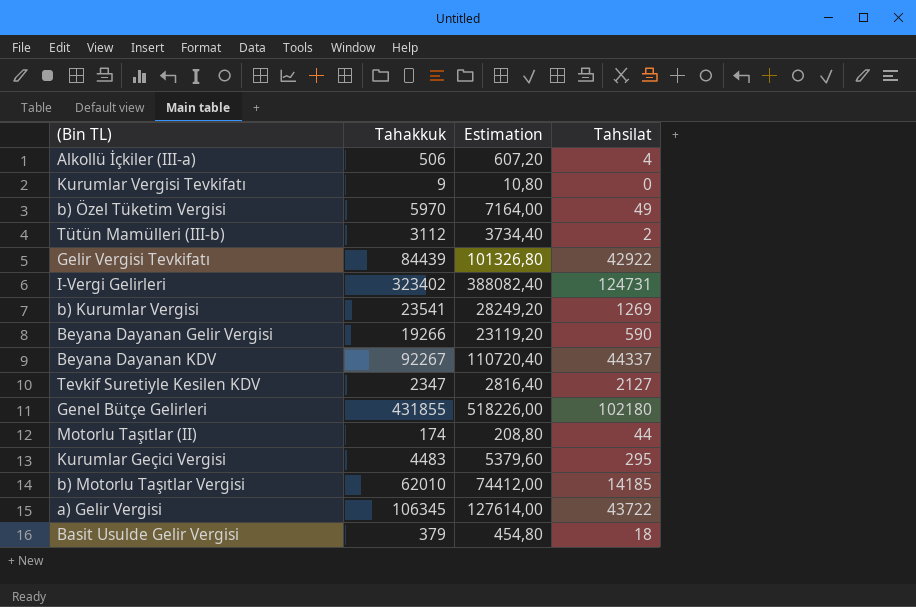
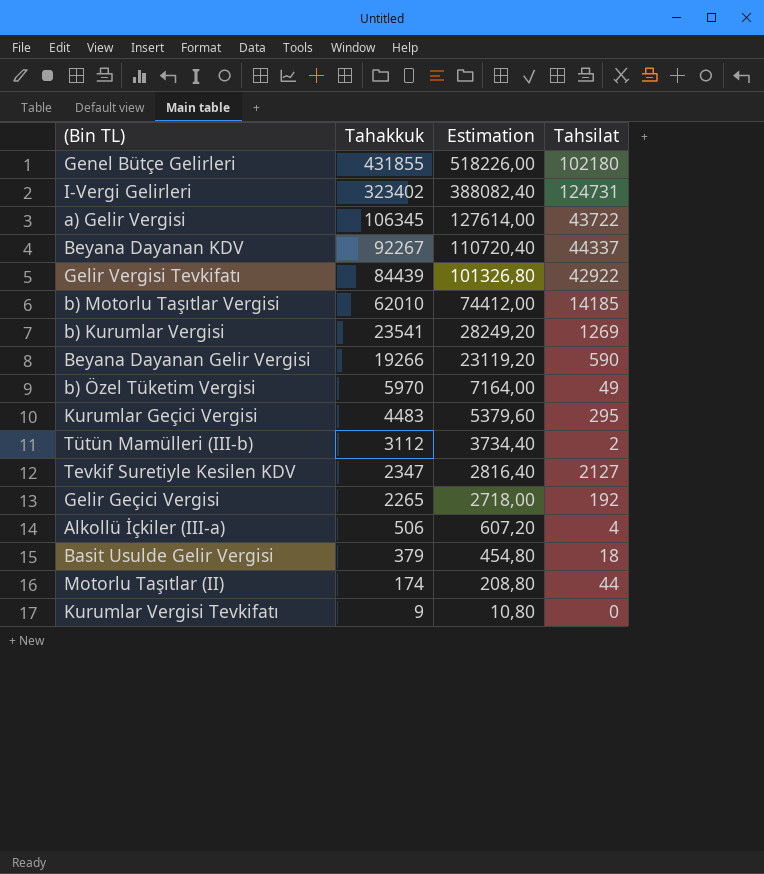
row order: none -> Tahakkuk descending
row Gelir Geçici Vergisi: none -> 2265 | 2718,00 | 192

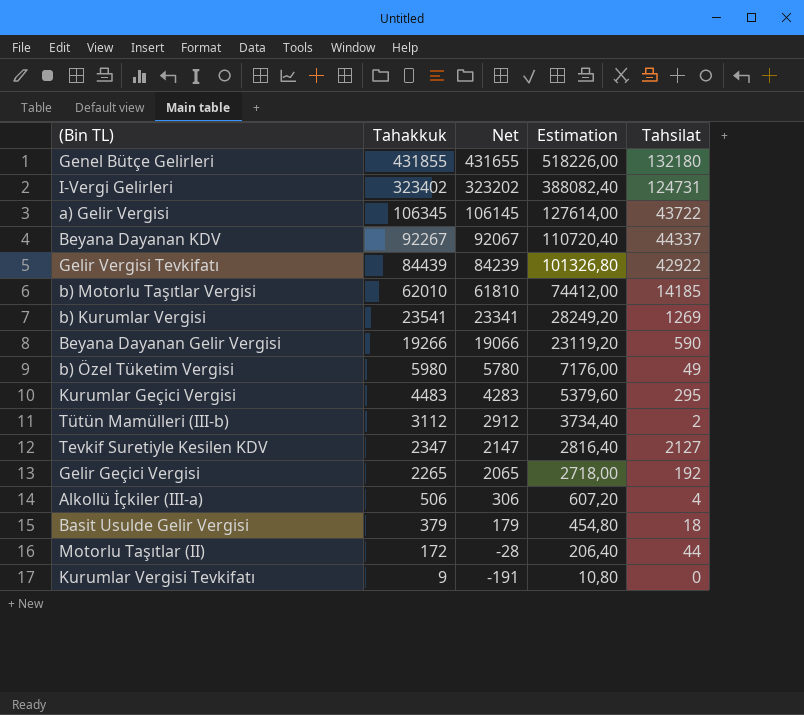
column Net | formula: none -> [Tahakkuk] - 200
Genel Bütçe Gelirleri | Tahsilat: 102180 -> 132180
b) Özel Tüketim Vergisi | Tahakkuk: 5970 -> 5980
b) Özel Tüketim Vergisi | Estimation: 7164,00 -> 7176,00
Motorlu Taşıtlar (II) | Tahakkuk: 174 -> 172
Motorlu Taşıtlar (II) | Estimation: 208,80 -> 206,40

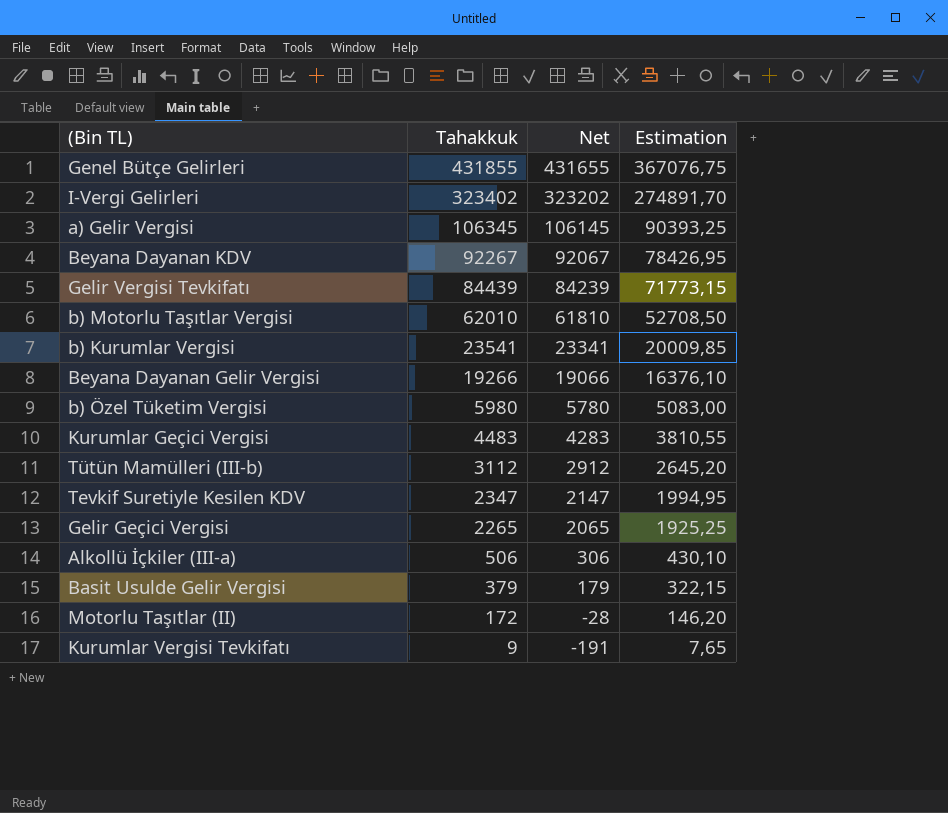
column Tahsilat | position: 5 -> none
column Estimation | formula: [Tahakkuk] * 1,2 -> [Tahakkuk] * 0,85

